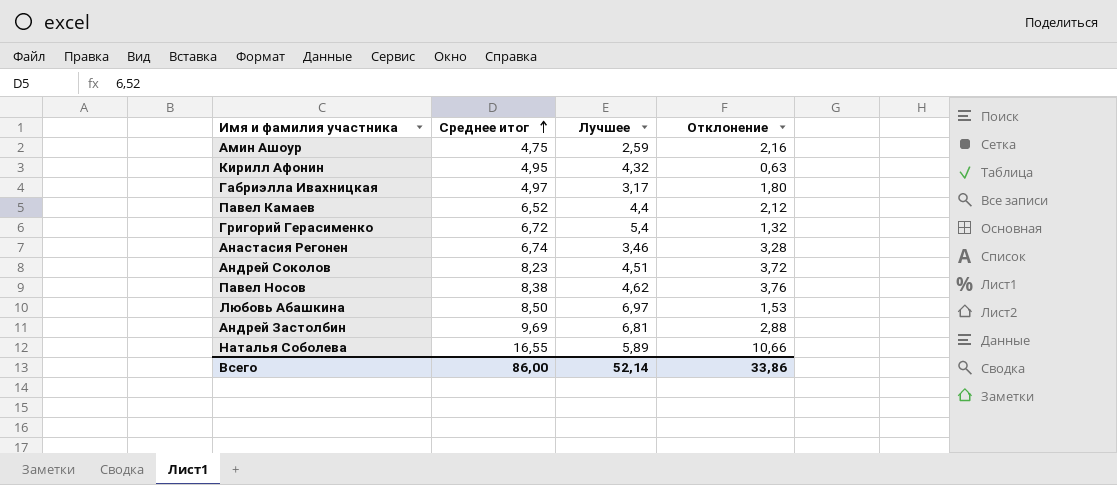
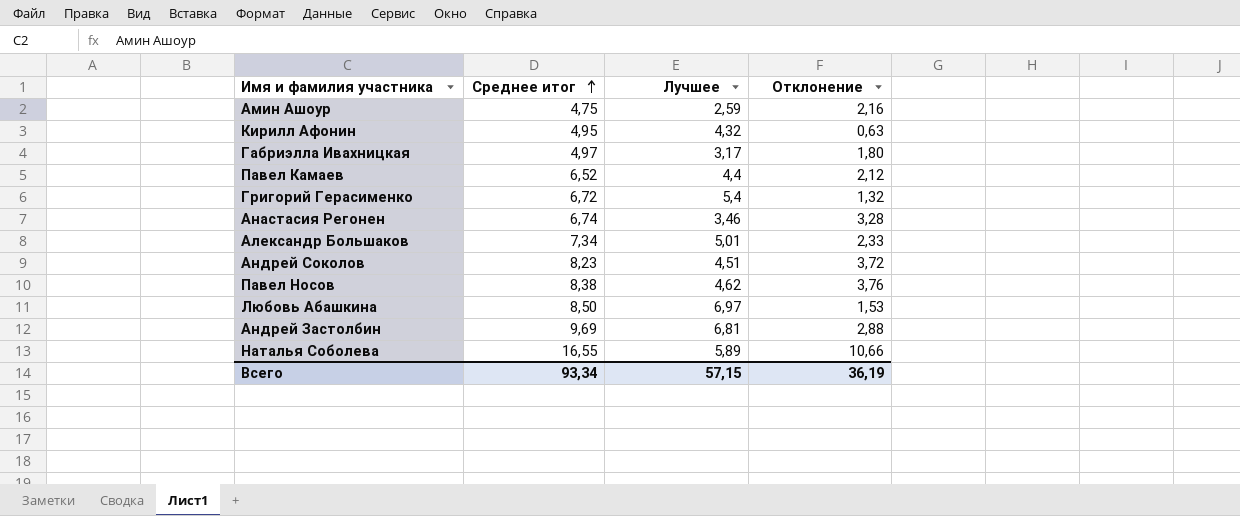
row Александр Большаков: none -> 7,34 | 5,01 | 2,33
Всего | Среднее итог: 86,00 -> 93,34
Всего | Лучшее: 52,14 -> 57,15
Всего | Отклонение: 33,86 -> 36,19

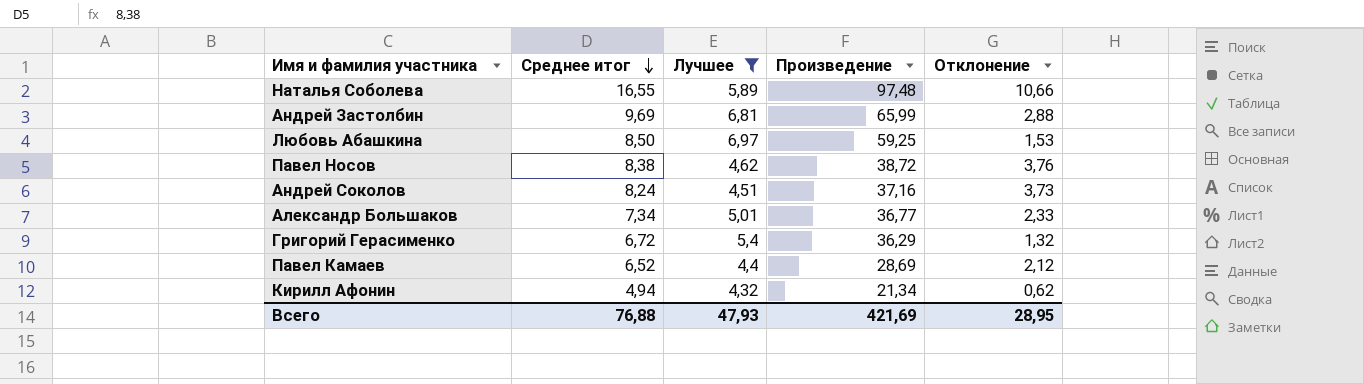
filter: none -> Лучшее >= 4,32
row order: Среднее итог ascending -> Среднее итог descending
column Произведение | formula: none -> [Среднее итог] * [Лучшее]
Андрей Соколов | Среднее итог: 8,23 -> 8,24
Андрей Соколов | Отклонение: 3,72 -> 3,73
Кирилл Афонин | Среднее итог: 4,95 -> 4,94
Кирилл Афонин | Отклонение: 0,63 -> 0,62
Всего | Среднее итог: 93,34 -> 76,88
Всего | Лучшее: 57,15 -> 47,93
Всего | Отклонение: 36,19 -> 28,95

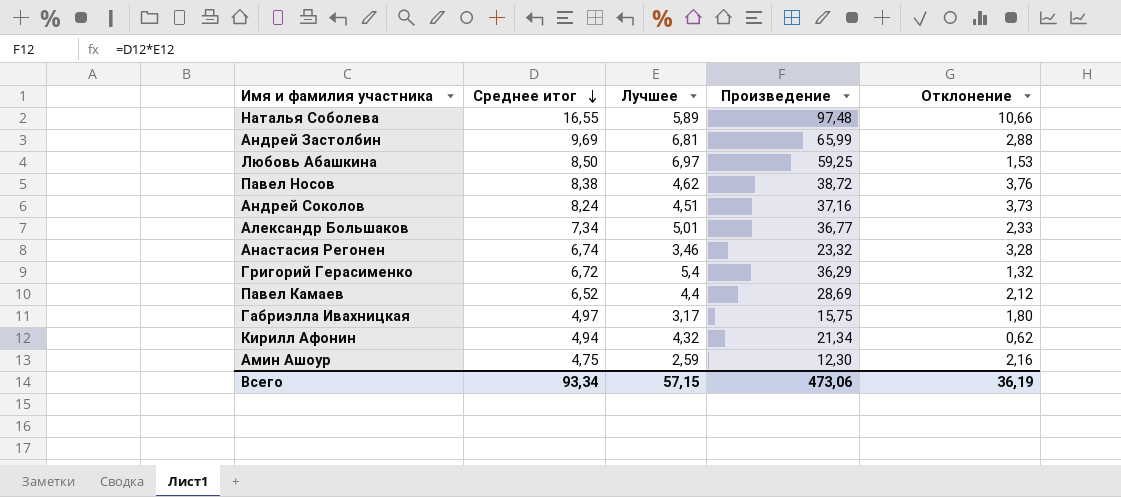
filter: Лучшее >= 4,32 -> none
Всего | Среднее итог: 76,88 -> 93,34
Всего | Лучшее: 47,93 -> 57,15
Всего | Произведение: 421,69 -> 473,06
Всего | Отклонение: 28,95 -> 36,19

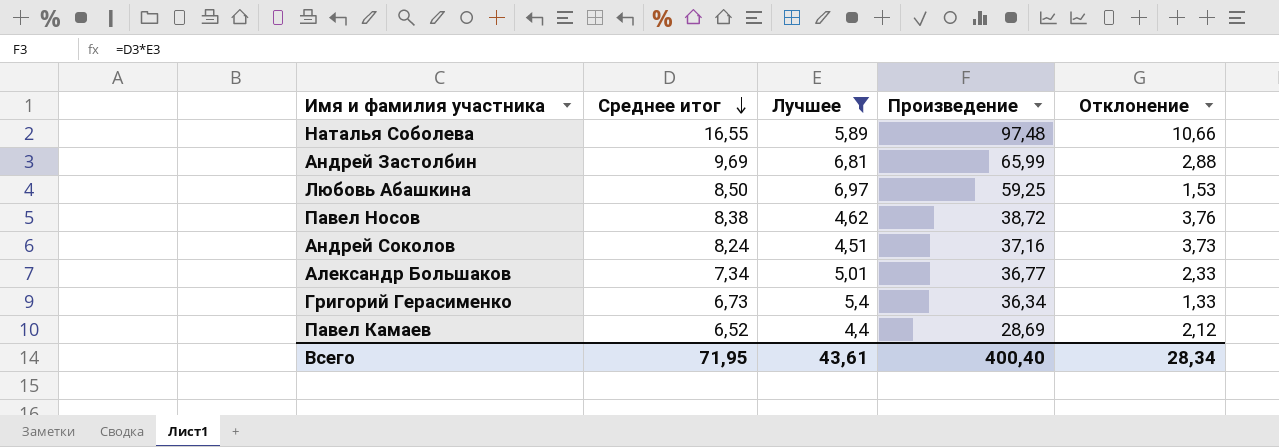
filter: none -> Лучшее >= 4,4
Григорий Герасименко | Среднее итог: 6,72 -> 6,73
Григорий Герасименко | Произведение: 36,29 -> 36,34
Григорий Герасименко | Отклонение: 1,32 -> 1,33
Всего | Среднее итог: 93,34 -> 71,95
Всего | Лучшее: 57,15 -> 43,61
Всего | Произведение: 473,06 -> 400,40
Всего | Отклонение: 36,19 -> 28,34

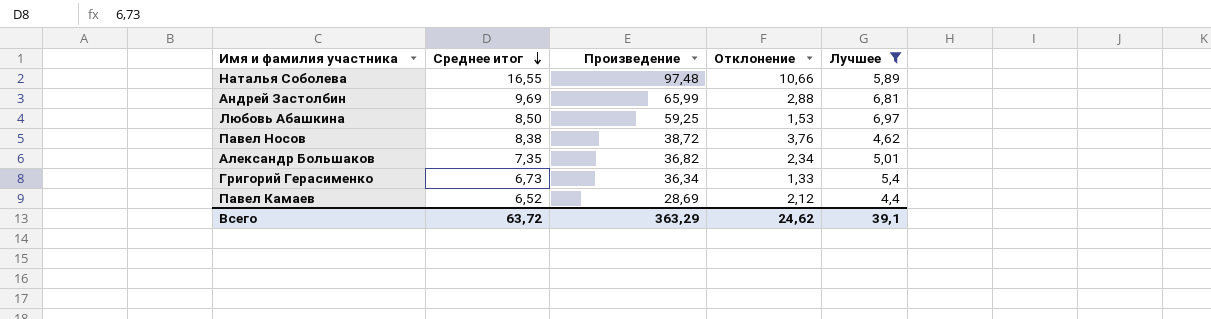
column Лучшее | position: 3 -> 5
row Андрей Соколов: 8,24 | 4,51 | 37,16 | 3,73 -> none
Александр Большаков | Среднее итог: 7,34 -> 7,35
Александр Большаков | Произведение: 36,77 -> 36,82
Александр Большаков | Отклонение: 2,33 -> 2,34
Всего | Среднее итог: 71,95 -> 63,72
Всего | Произведение: 400,40 -> 363,29
Всего | Отклонение: 28,34 -> 24,62
Всего | Лучшее: 43,61 -> 39,1

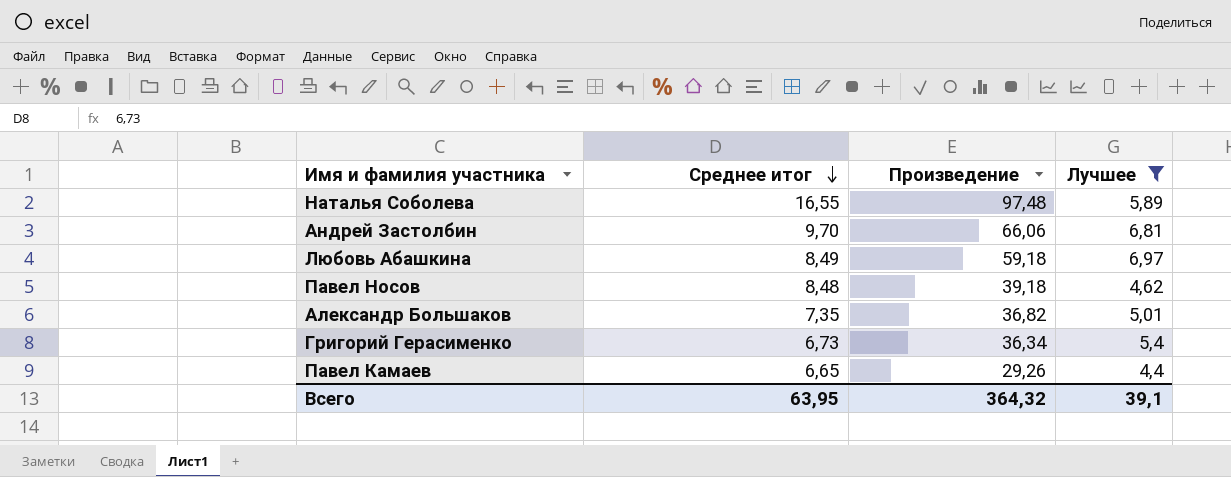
column Отклонение | formula: [Среднее итог] - [Лучшее] -> none
Андрей Застолбин | Среднее итог: 9,69 -> 9,70
Андрей Застолбин | Произведение: 65,99 -> 66,06
Любовь Абашкина | Среднее итог: 8,50 -> 8,49
Любовь Абашкина | Произведение: 59,25 -> 59,18
Павел Носов | Среднее итог: 8,38 -> 8,48
Павел Носов | Произведение: 38,72 -> 39,18
Павел Камаев | Среднее итог: 6,52 -> 6,65
Павел Камаев | Произведение: 28,69 -> 29,26
Всего | Среднее итог: 63,72 -> 63,95
Всего | Произведение: 363,29 -> 364,32

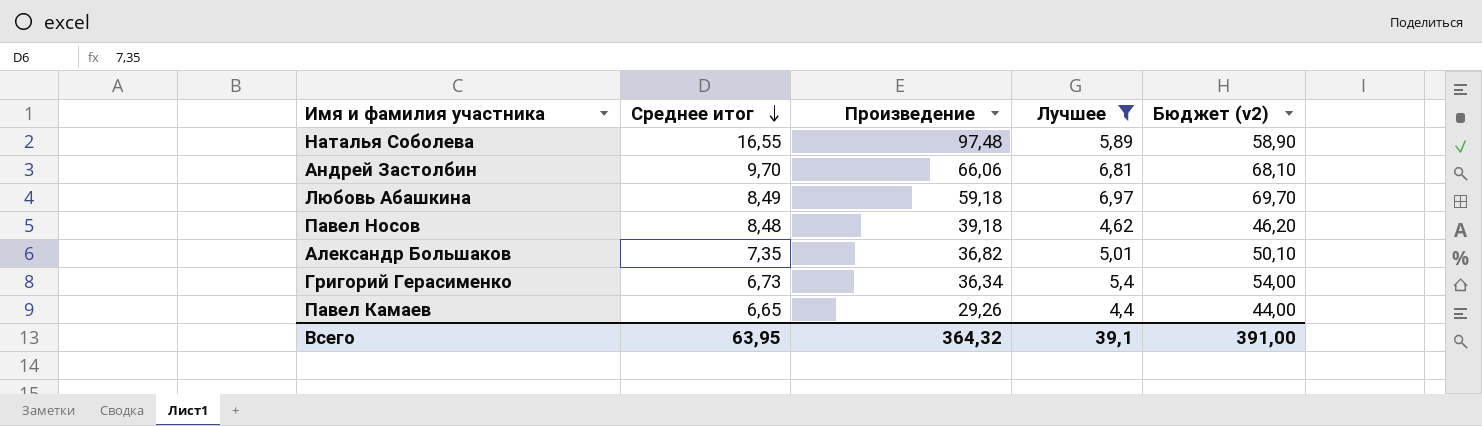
column Бюджет (v2) | formula: none -> [Лучшее] * 10

